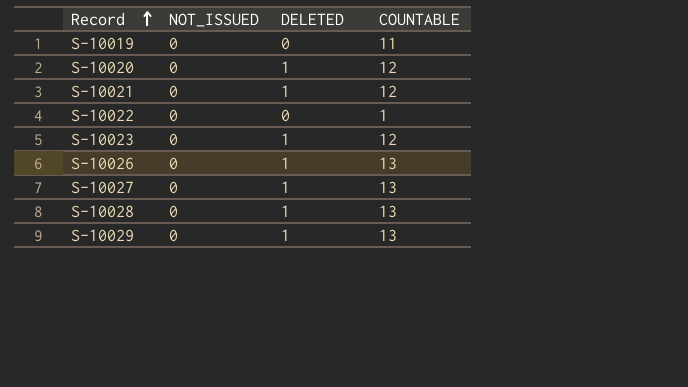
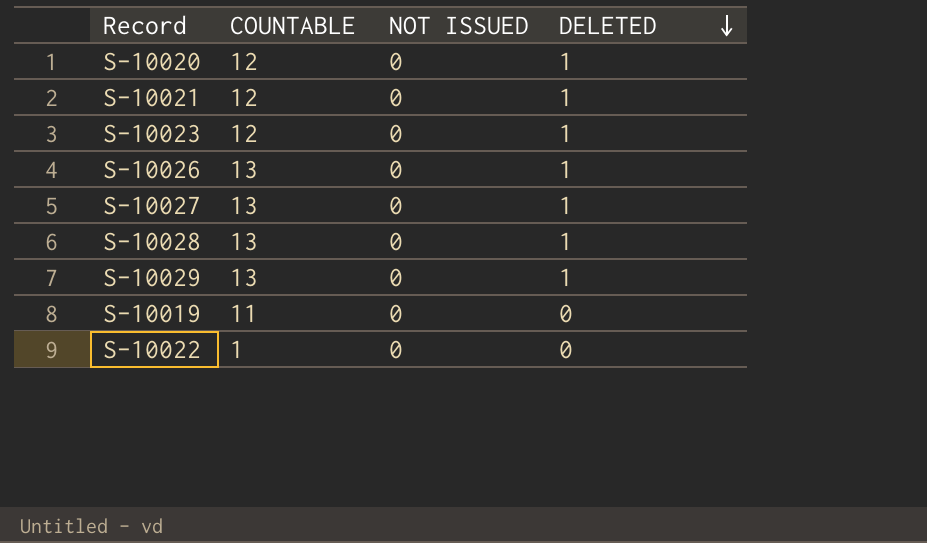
row order: Record ascending -> DELETED descending
column COUNTABLE | position: 4 -> 2
column name: NOT_ISSUED -> NOT ISSUED

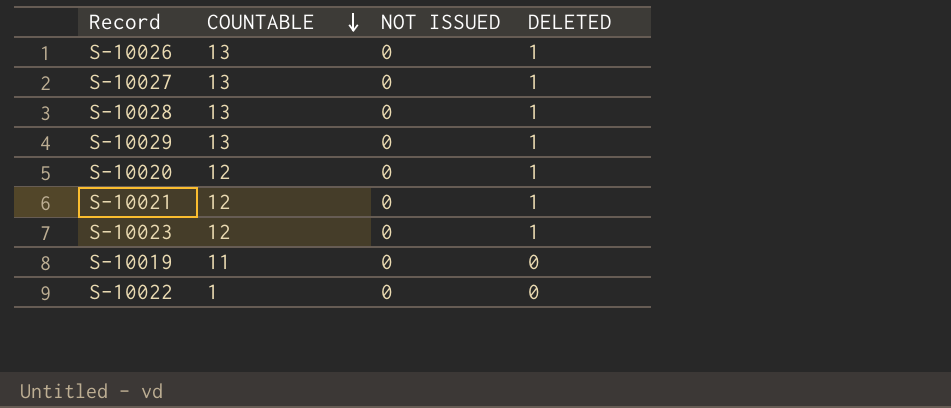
row order: DELETED descending -> COUNTABLE descending

